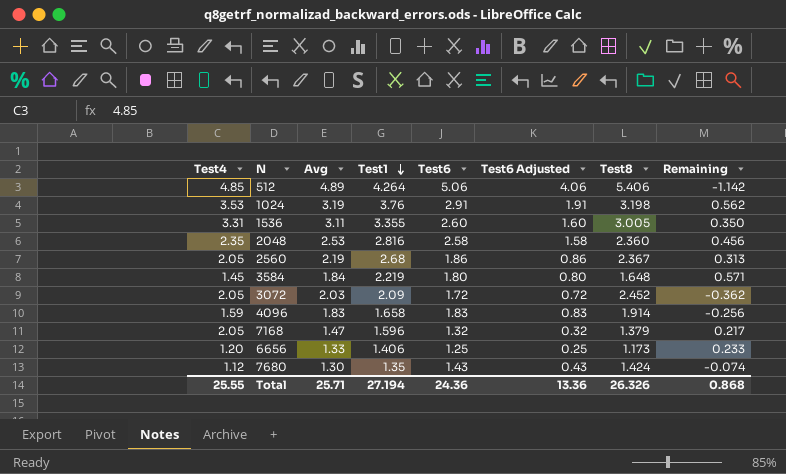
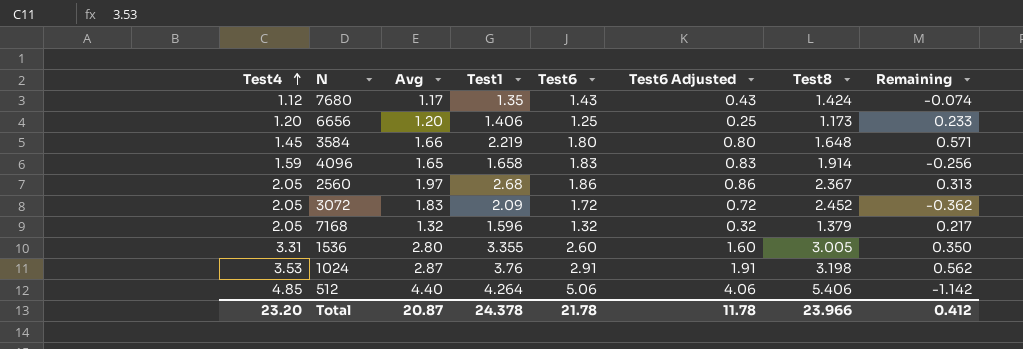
row order: Test1 descending -> Test4 ascending
row 2048: 2.35 | 2.53 | 2.816 | 2.58 | 1.58 | 2.360 | 0.456 -> none
7680 | Avg: 1.30 -> 1.17
6656 | Avg: 1.33 -> 1.20
3584 | Avg: 1.84 -> 1.66
4096 | Avg: 1.83 -> 1.65
2560 | Avg: 2.19 -> 1.97
3072 | Avg: 2.03 -> 1.83
7168 | Avg: 1.47 -> 1.32
1536 | Avg: 3.11 -> 2.80
1024 | Avg: 3.19 -> 2.87
512 | Avg: 4.89 -> 4.40
Total | Test4: 25.55 -> 23.20
Total | Avg: 25.71 -> 20.87
Total | Test1: 27.194 -> 24.378
Total | Test6: 24.36 -> 21.78
Total | Test6 Adjusted: 13.36 -> 11.78
Total | Test8: 26.326 -> 23.966
Total | Remaining: 0.868 -> 0.412

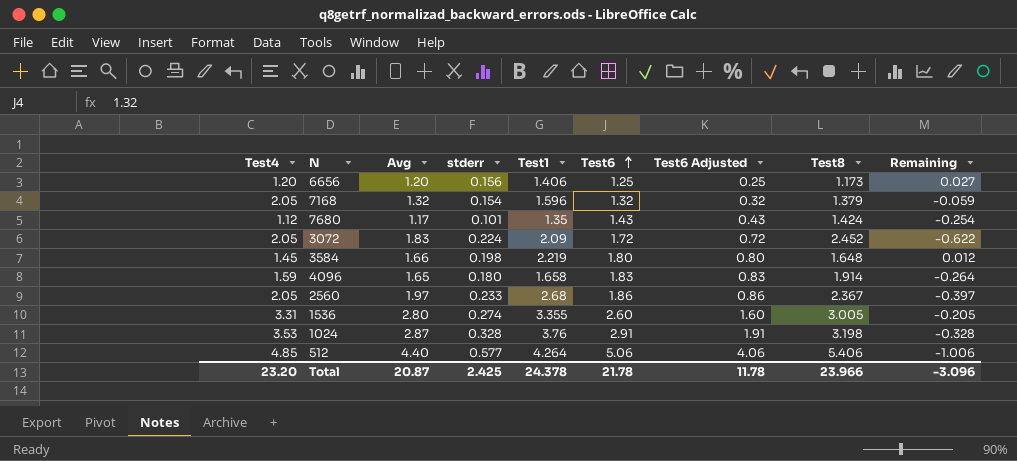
row order: Test4 ascending -> Test6 ascending
column stderr | position: none -> 4
column Remaining | formula: [Test1] - [Test8] -> [Avg] - [Test8]
Total | Remaining: 0.412 -> -3.096

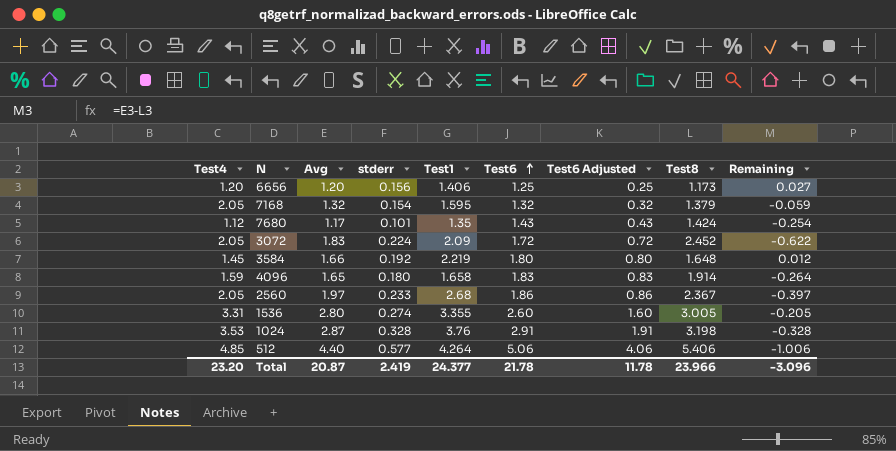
7168 | Test1: 1.596 -> 1.595
3584 | stderr: 0.198 -> 0.192
Total | stderr: 2.425 -> 2.419
Total | Test1: 24.378 -> 24.377

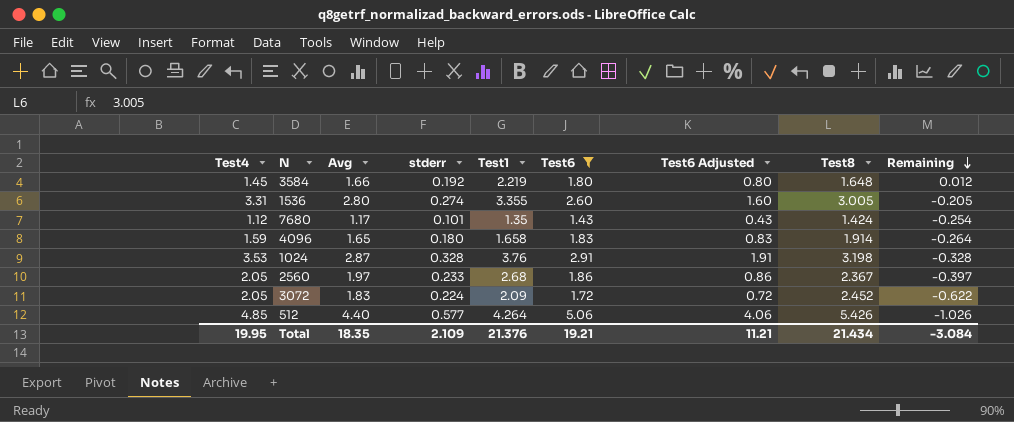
filter: none -> Test6 >= 1.43
row order: Test6 ascending -> Remaining descending
512 | Test8: 5.406 -> 5.426
512 | Remaining: -1.006 -> -1.026
Total | Test4: 23.20 -> 19.95
Total | Avg: 20.87 -> 18.35
Total | stderr: 2.419 -> 2.109
Total | Test1: 24.377 -> 21.376
Total | Test6: 21.78 -> 19.21
Total | Test6 Adjusted: 11.78 -> 11.21
Total | Test8: 23.966 -> 21.434
Total | Remaining: -3.096 -> -3.084

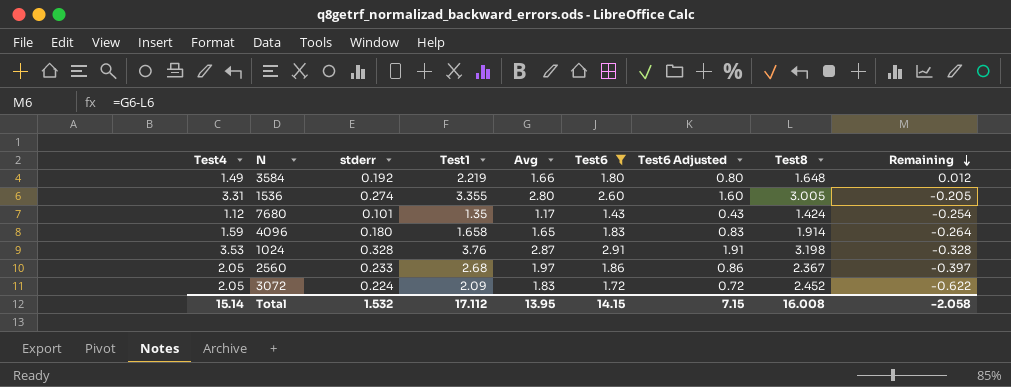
column Avg | position: 3 -> 5
row 512: 4.85 | 4.40 | 0.577 | 4.264 | 5.06 | 4.06 | 5.426 | -1.026 -> none
3584 | Test4: 1.45 -> 1.49
Total | Test4: 19.95 -> 15.14
Total | stderr: 2.109 -> 1.532
Total | Test1: 21.376 -> 17.112
Total | Avg: 18.35 -> 13.95
Total | Test6: 19.21 -> 14.15
Total | Test6 Adjusted: 11.21 -> 7.15
Total | Test8: 21.434 -> 16.008
Total | Remaining: -3.084 -> -2.058

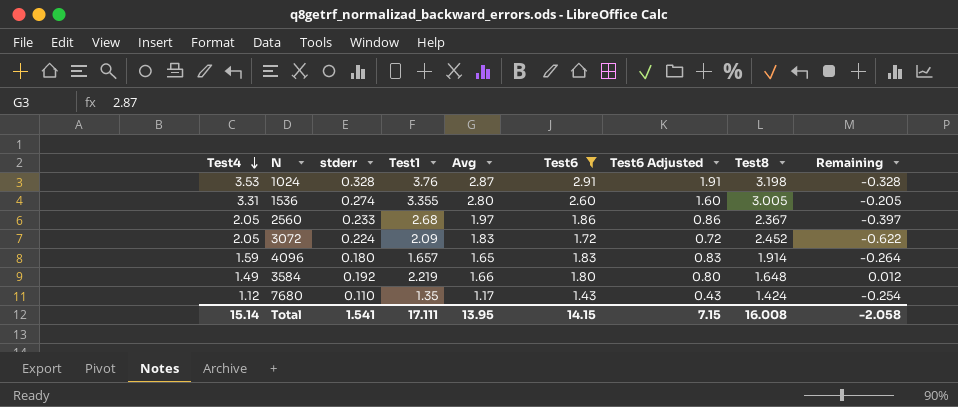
row order: Remaining descending -> Test4 descending
4096 | Test1: 1.658 -> 1.657
7680 | stderr: 0.101 -> 0.110
Total | stderr: 1.532 -> 1.541
Total | Test1: 17.112 -> 17.111

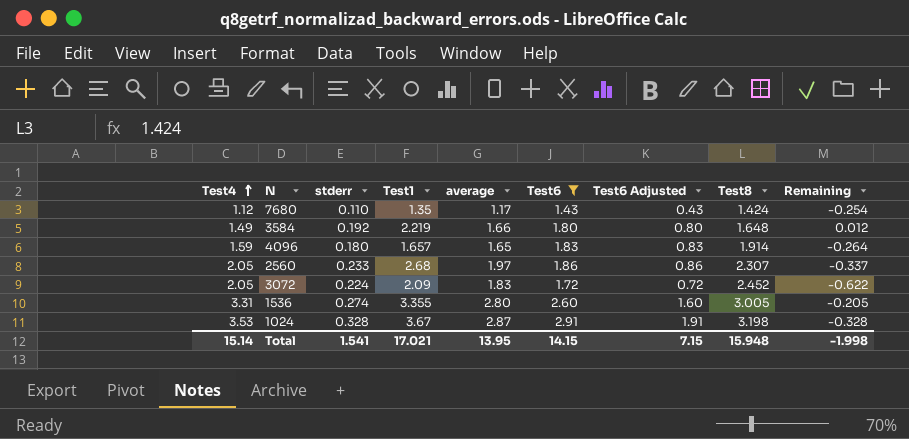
row order: Test4 descending -> Test4 ascending
column name: Avg -> average
2560 | Test8: 2.367 -> 2.307
2560 | Remaining: -0.397 -> -0.337
1024 | Test1: 3.76 -> 3.67
Total | Test1: 17.111 -> 17.021
Total | Test8: 16.008 -> 15.948
Total | Remaining: -2.058 -> -1.998

